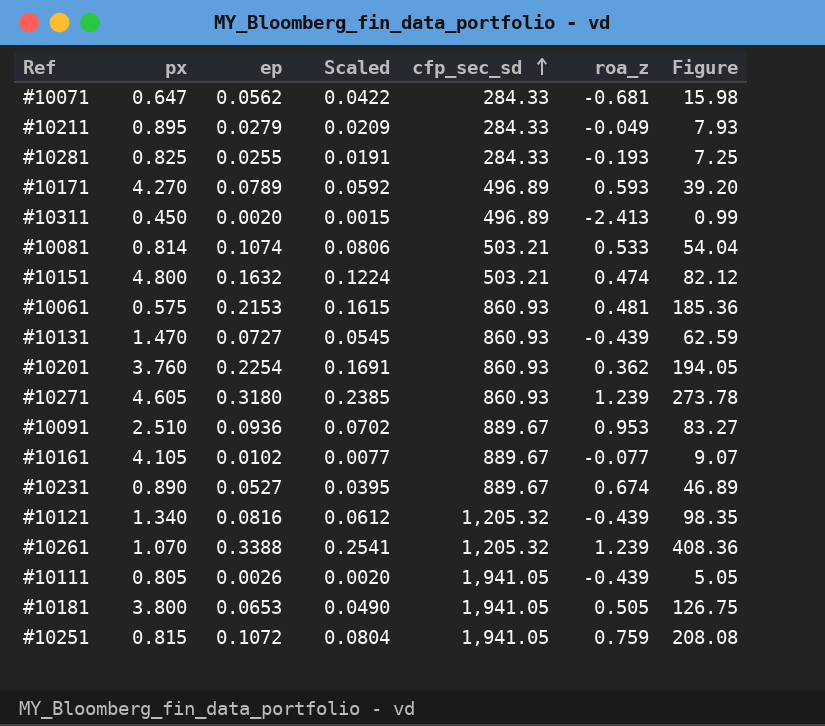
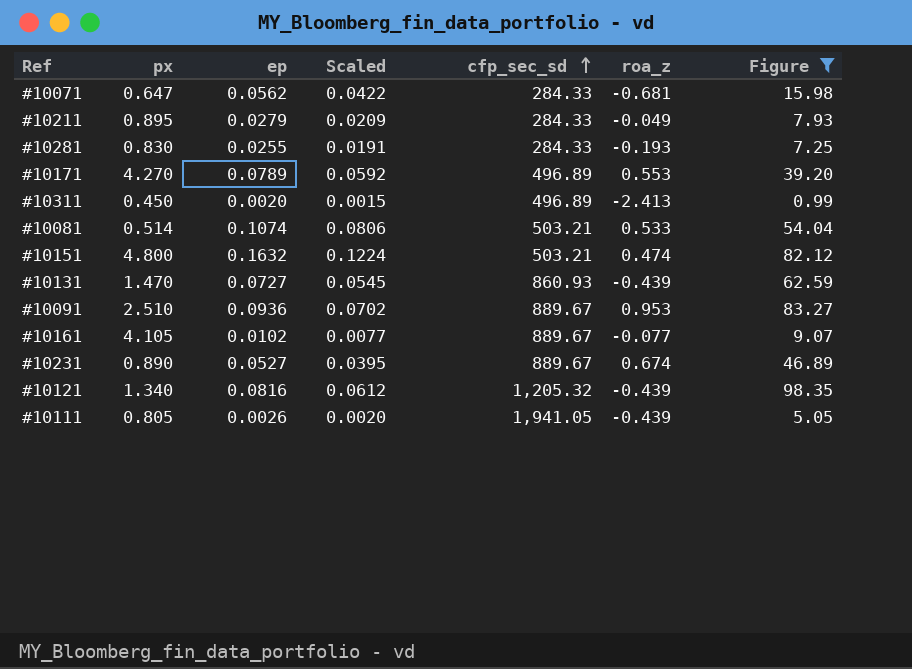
filter: none -> Figure <= 98.35
#10281 | px: 0.825 -> 0.830
#10171 | roa_z: 0.593 -> 0.553
#10081 | px: 0.814 -> 0.514

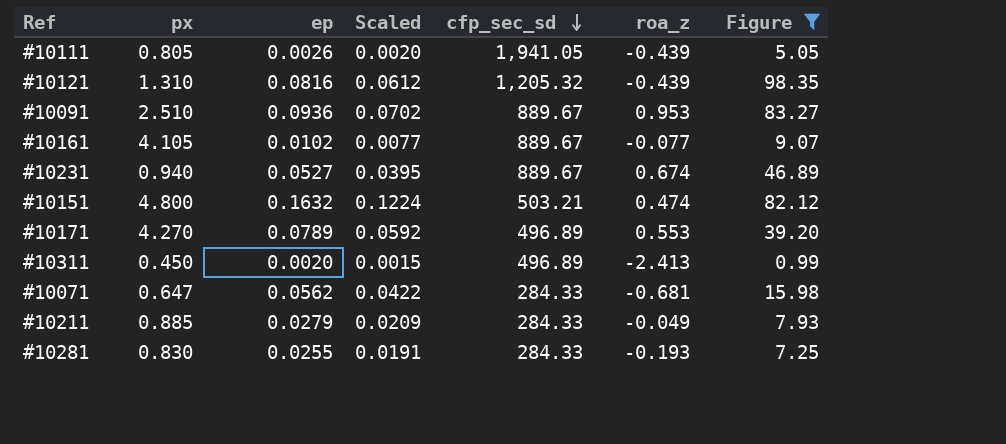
row order: cfp_sec_sd ascending -> cfp_sec_sd descending
row #10081: 0.514 | 0.1074 | 0.0806 | 503.21 | 0.533 | 54.04 -> none
row #10131: 1.470 | 0.0727 | 0.0545 | 860.93 | -0.439 | 62.59 -> none
#10121 | px: 1.340 -> 1.310
#10231 | px: 0.890 -> 0.940
#10211 | px: 0.895 -> 0.885

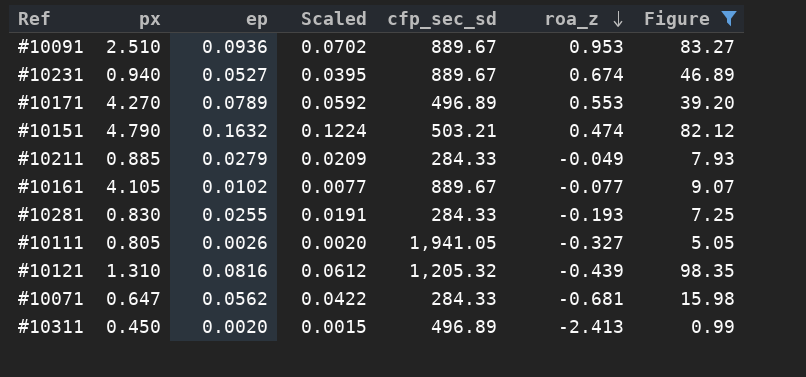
row order: cfp_sec_sd descending -> roa_z descending
#10151 | px: 4.800 -> 4.790
#10111 | roa_z: -0.439 -> -0.327

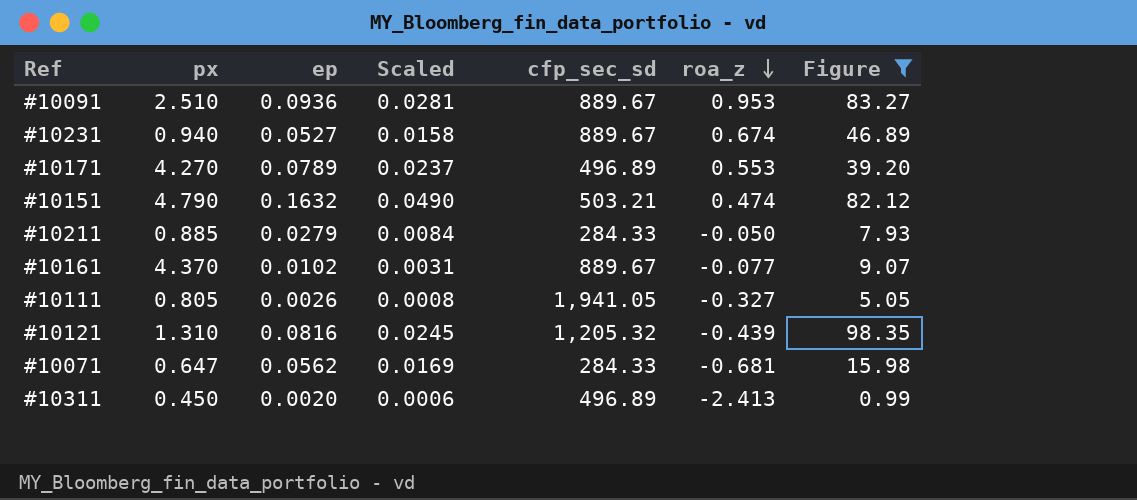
column Scaled | formula: [ep] * 0.75 -> [ep] * 0.3
row #10281: 0.830 | 0.0255 | 0.0191 | 284.33 | -0.193 | 7.25 -> none
#10211 | roa_z: -0.049 -> -0.050
#10161 | px: 4.105 -> 4.370

